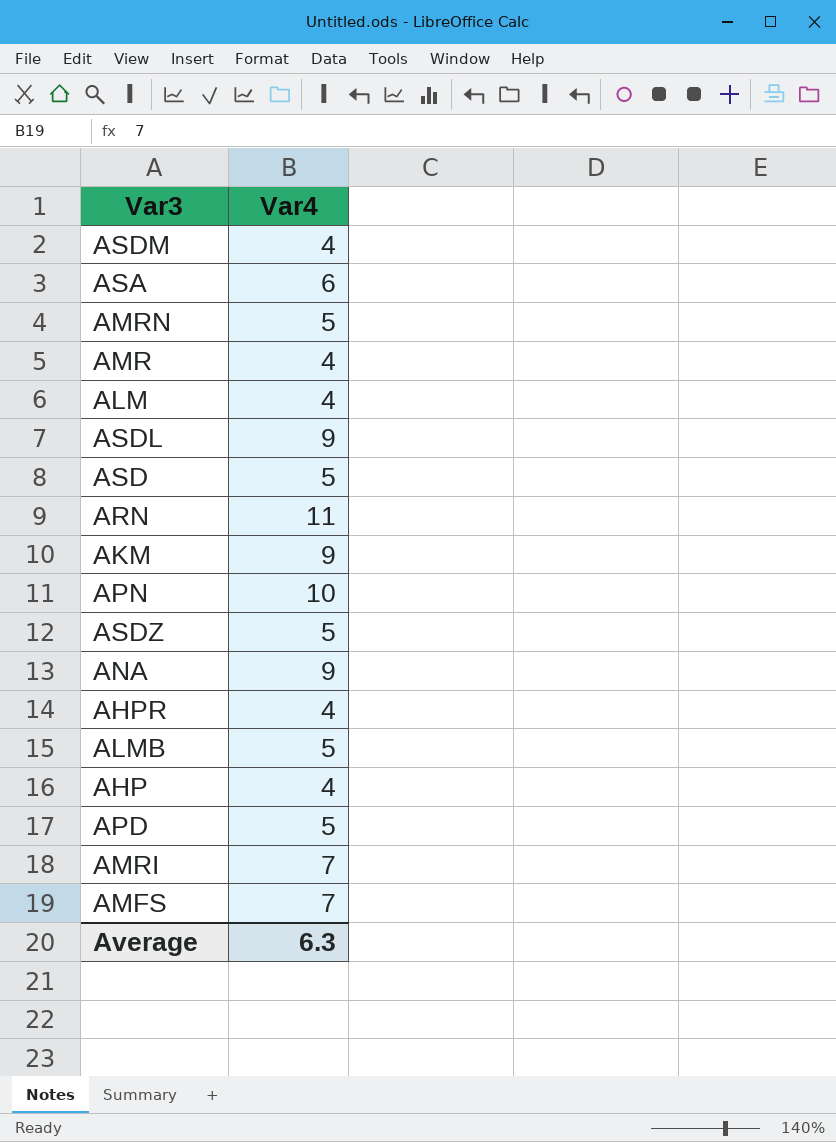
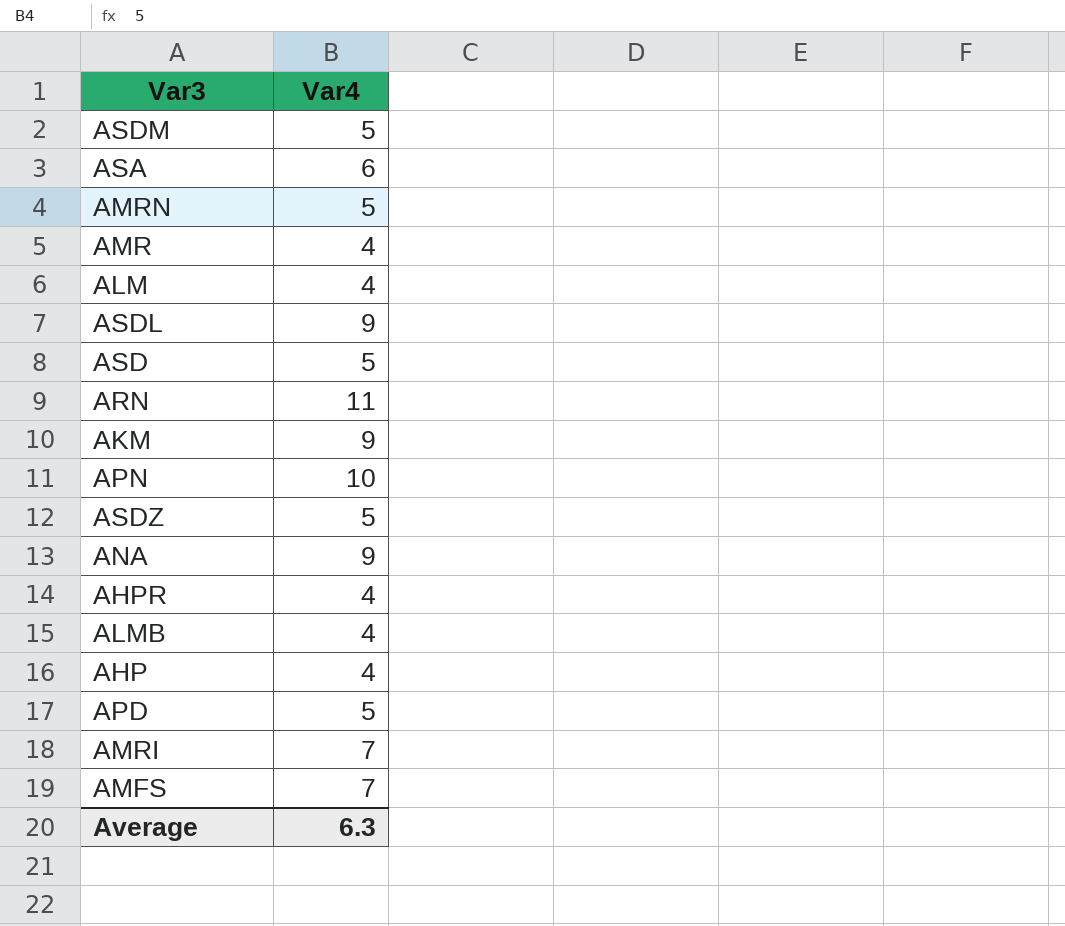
ASDM | Var4: 4 -> 5
ALMB | Var4: 5 -> 4

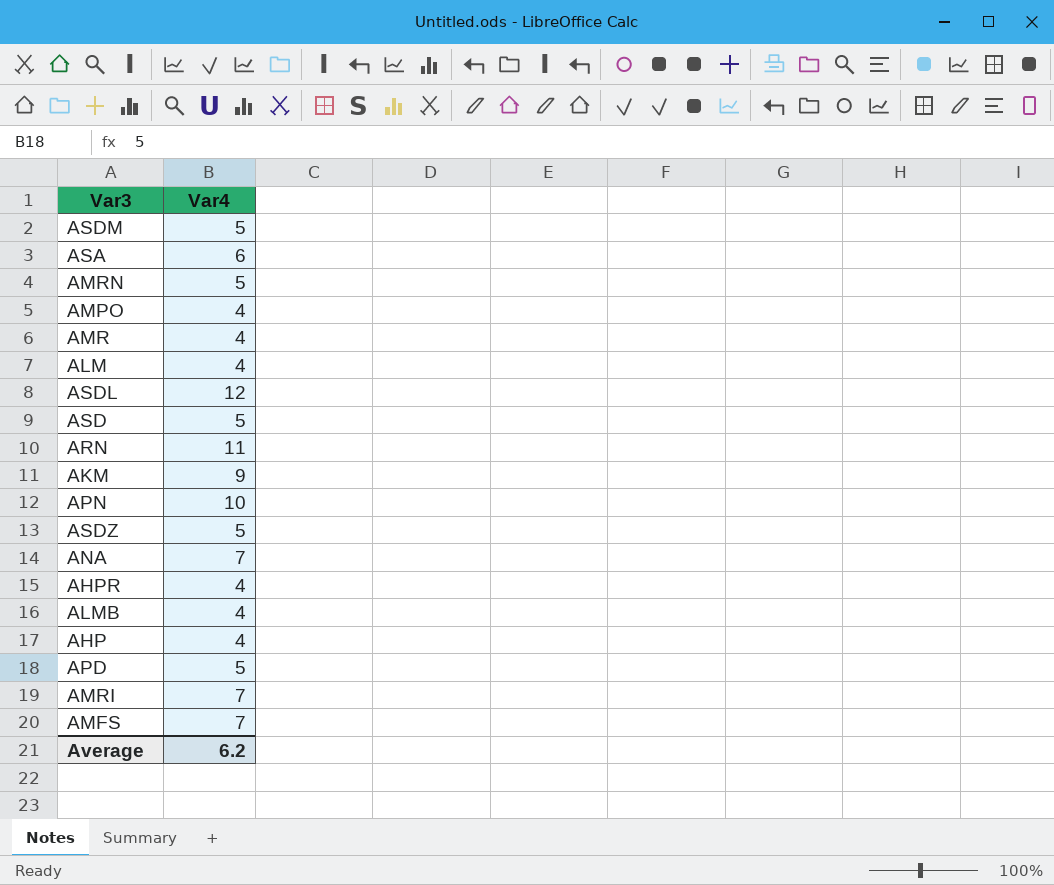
row AMPO: none -> 4
ASDL | Var4: 9 -> 12
ANA | Var4: 9 -> 7
Average | Var4: 6.3 -> 6.2

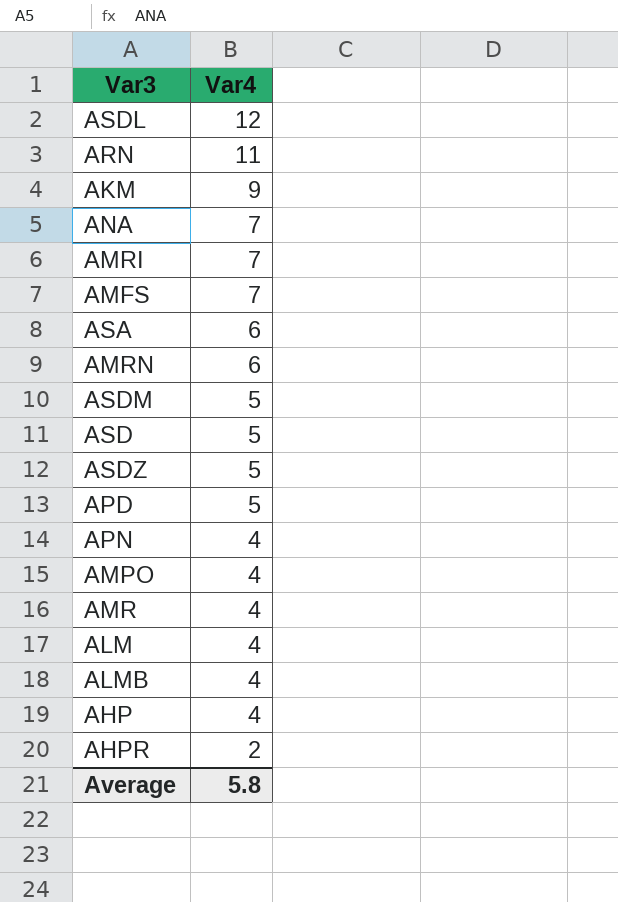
row order: none -> Var4 descending
AMRN | Var4: 5 -> 6
APN | Var4: 10 -> 4
AHPR | Var4: 4 -> 2
Average | Var4: 6.2 -> 5.8

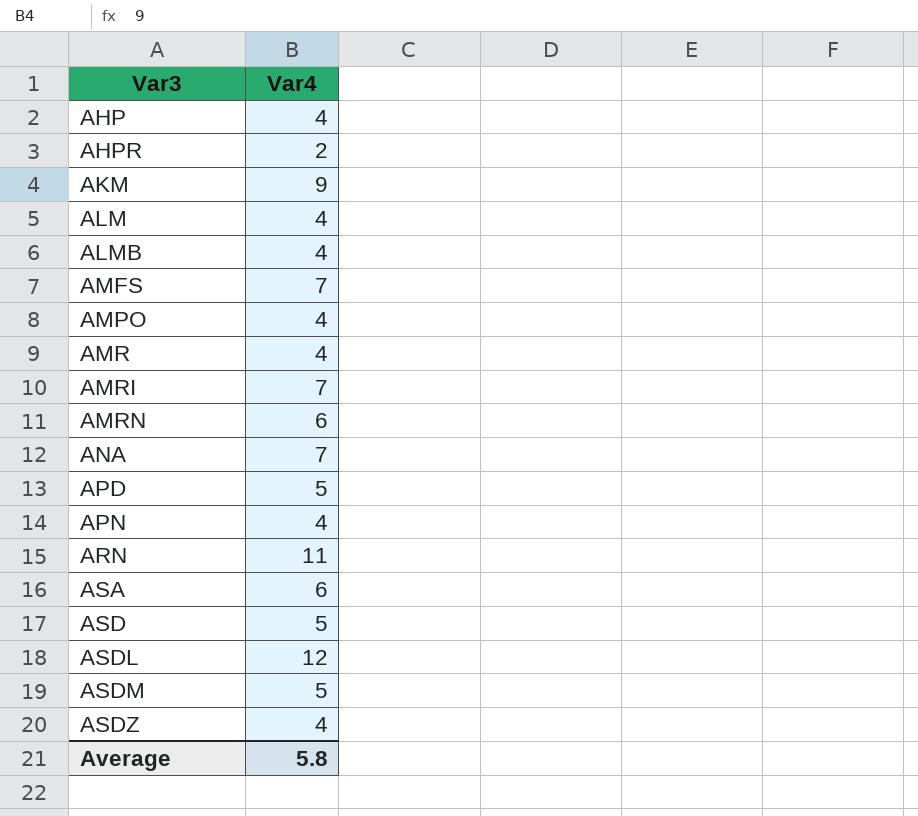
row order: Var4 descending -> Var3 ascending
ASDZ | Var4: 5 -> 4

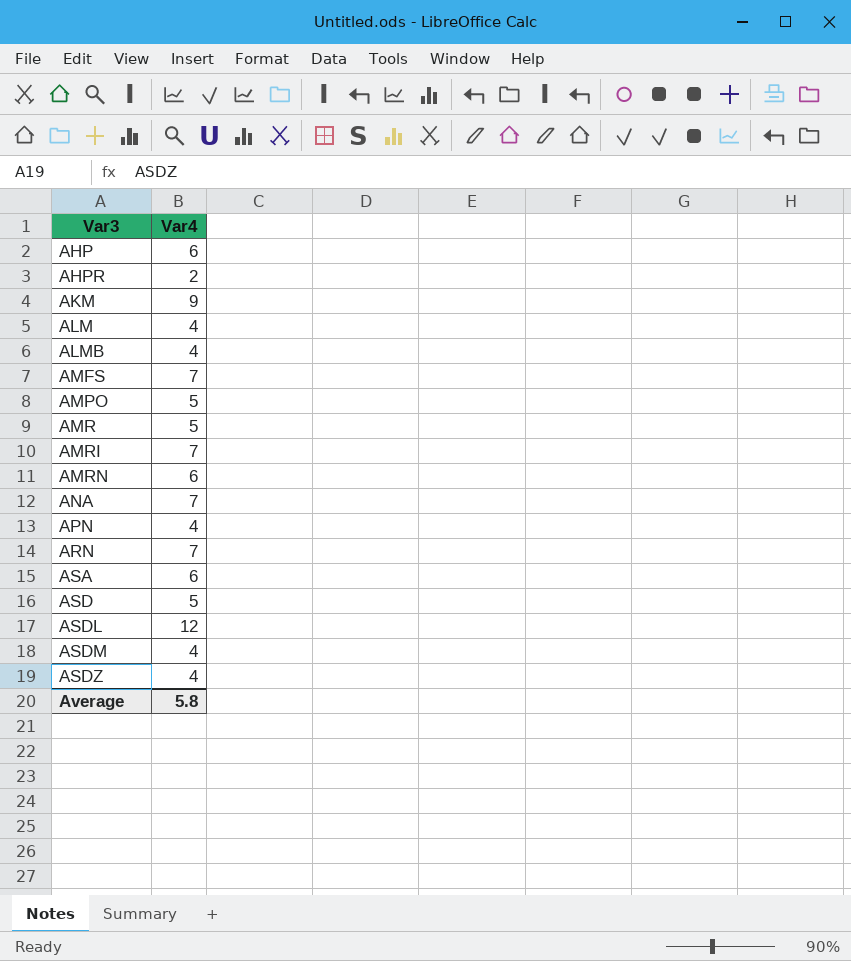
row APD: 5 -> none
AHP | Var4: 4 -> 6
AMPO | Var4: 4 -> 5
AMR | Var4: 4 -> 5
ARN | Var4: 11 -> 7
ASDM | Var4: 5 -> 4

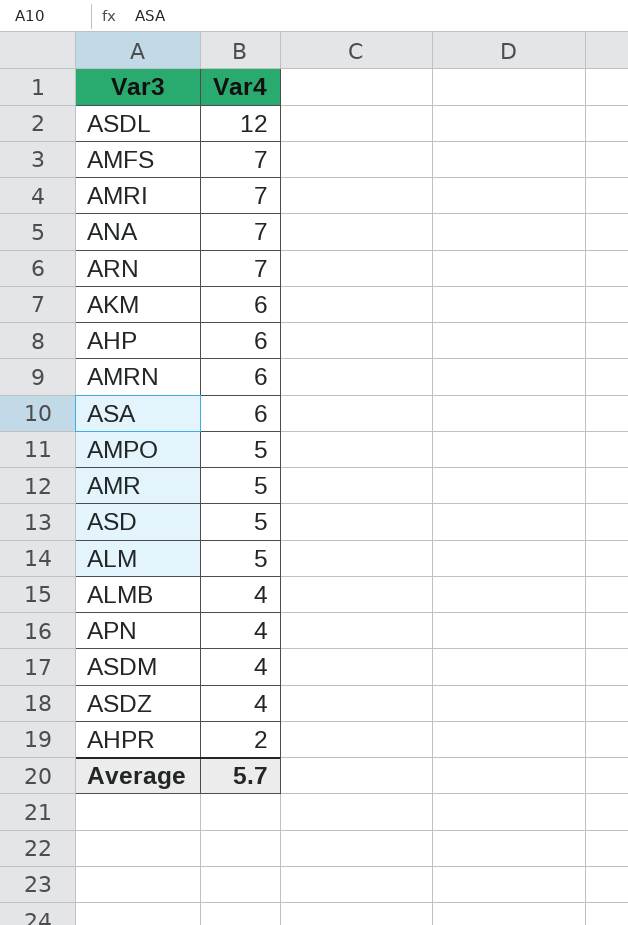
row order: Var3 ascending -> Var4 descending
AKM | Var4: 9 -> 6
ALM | Var4: 4 -> 5
Average | Var4: 5.8 -> 5.7

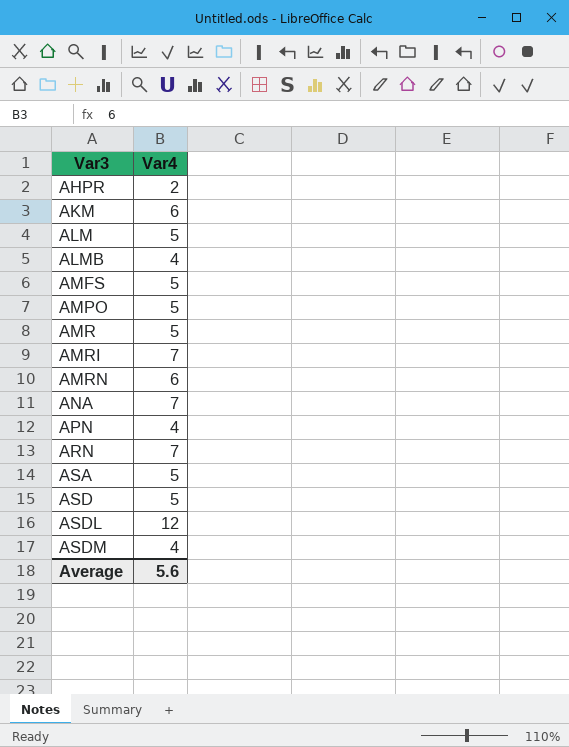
row order: Var4 descending -> Var3 ascending
row AHP: 6 -> none
row ASDZ: 4 -> none
AMFS | Var4: 7 -> 5
ASA | Var4: 6 -> 5
Average | Var4: 5.7 -> 5.6

